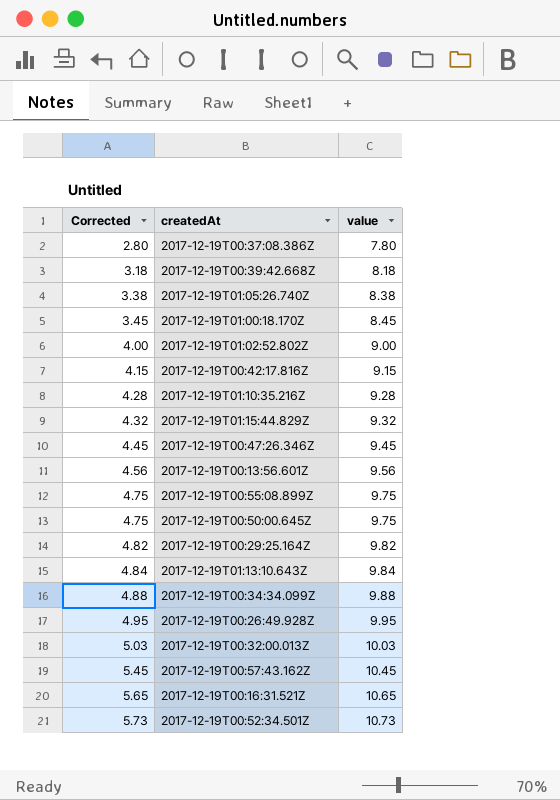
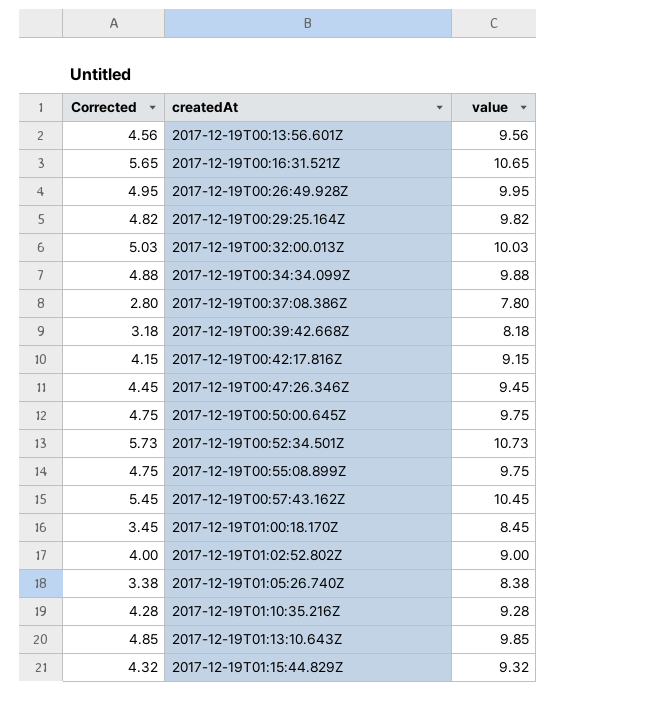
row order: Corrected ascending -> createdAt ascending
2017-12-19T01:13:10.643Z | Corrected: 4.84 -> 4.85
2017-12-19T01:13:10.643Z | value: 9.84 -> 9.85

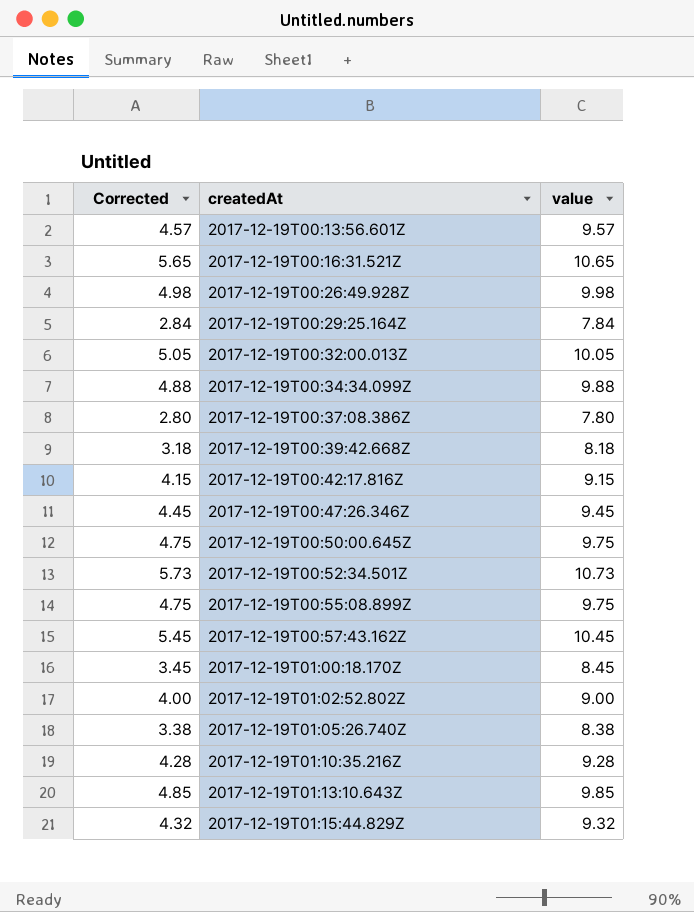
2017-12-19T00:13:56.601Z | Corrected: 4.56 -> 4.57
2017-12-19T00:13:56.601Z | value: 9.56 -> 9.57
2017-12-19T00:26:49.928Z | Corrected: 4.95 -> 4.98
2017-12-19T00:26:49.928Z | value: 9.95 -> 9.98
2017-12-19T00:29:25.164Z | Corrected: 4.82 -> 2.84
2017-12-19T00:29:25.164Z | value: 9.82 -> 7.84
2017-12-19T00:32:00.013Z | Corrected: 5.03 -> 5.05
2017-12-19T00:32:00.013Z | value: 10.03 -> 10.05

